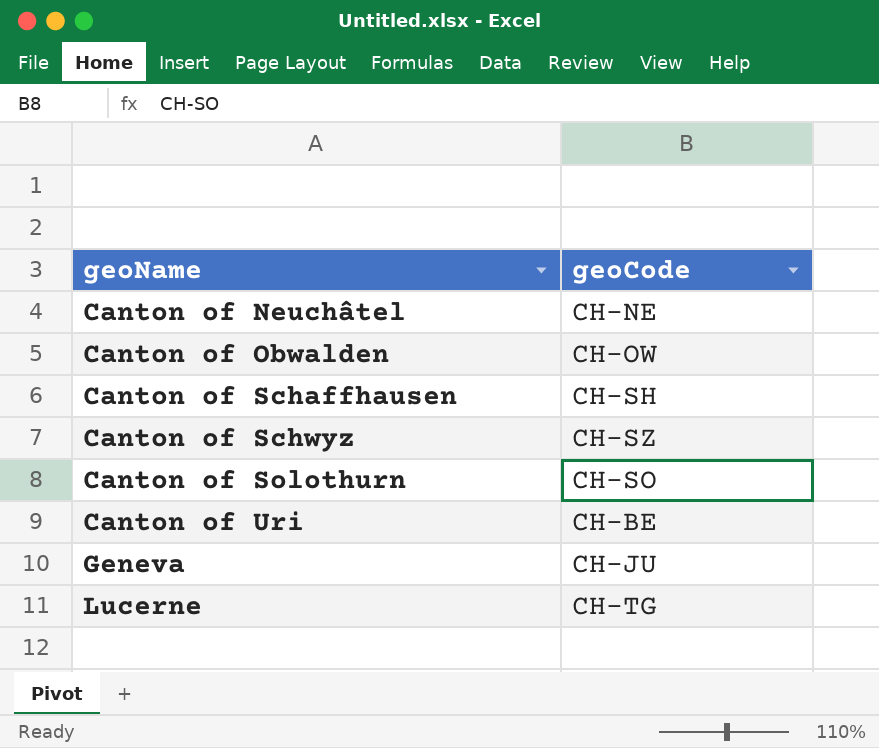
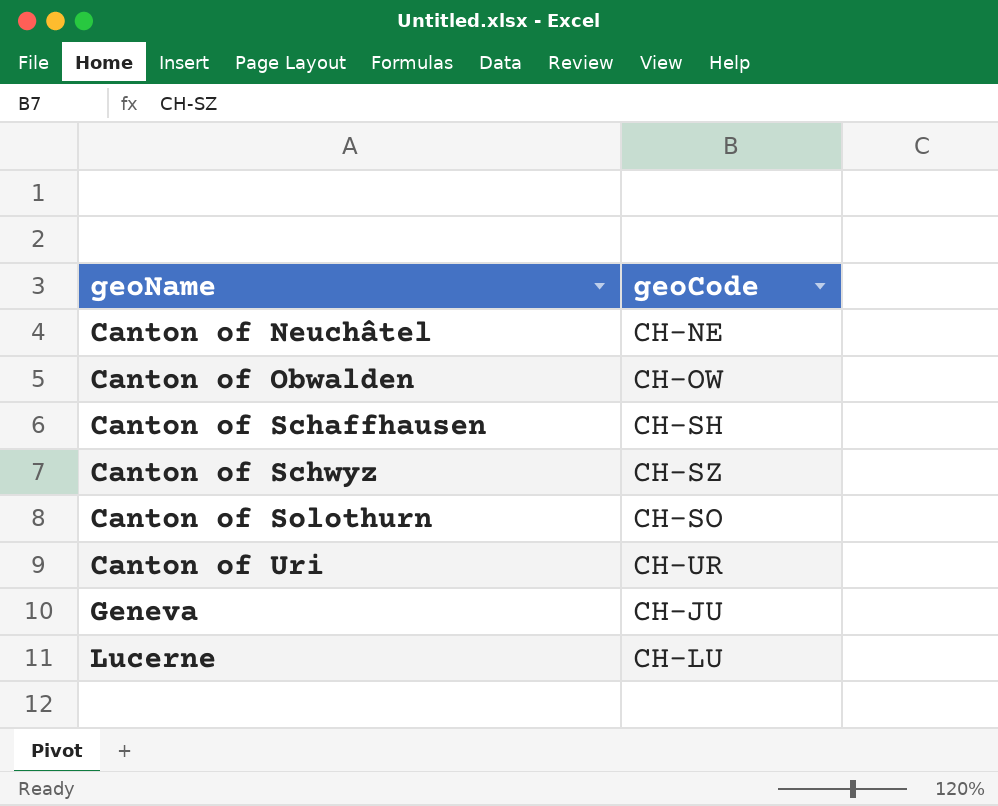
Canton of Uri | geoCode: CH-BE -> CH-UR
Lucerne | geoCode: CH-TG -> CH-LU

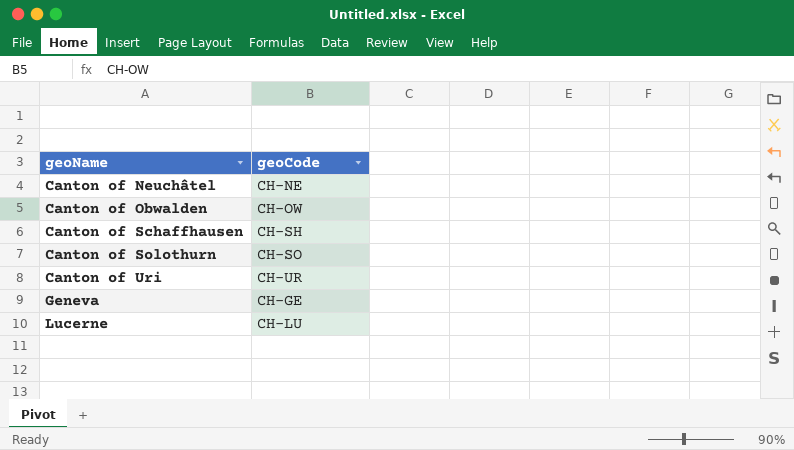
row Canton of Schwyz: CH-SZ -> none
Geneva | geoCode: CH-JU -> CH-GE

